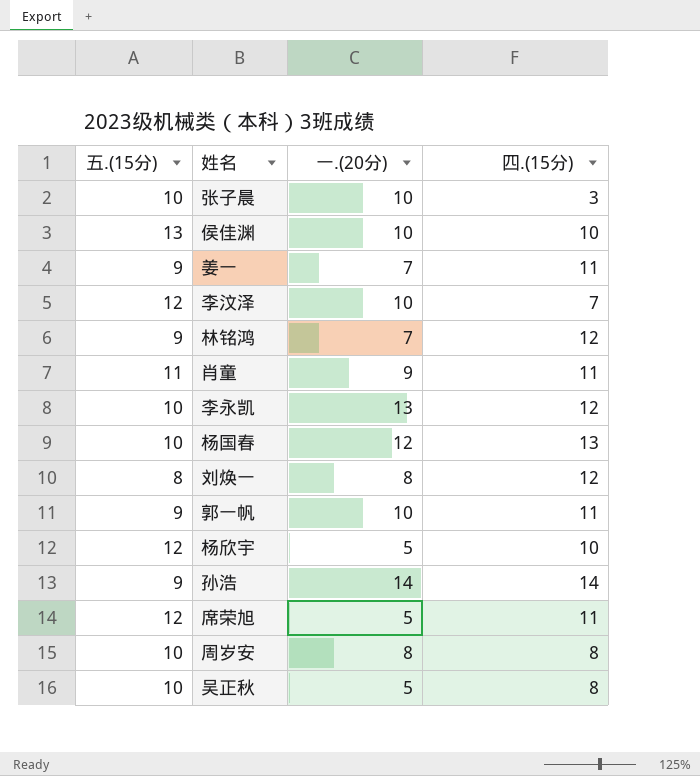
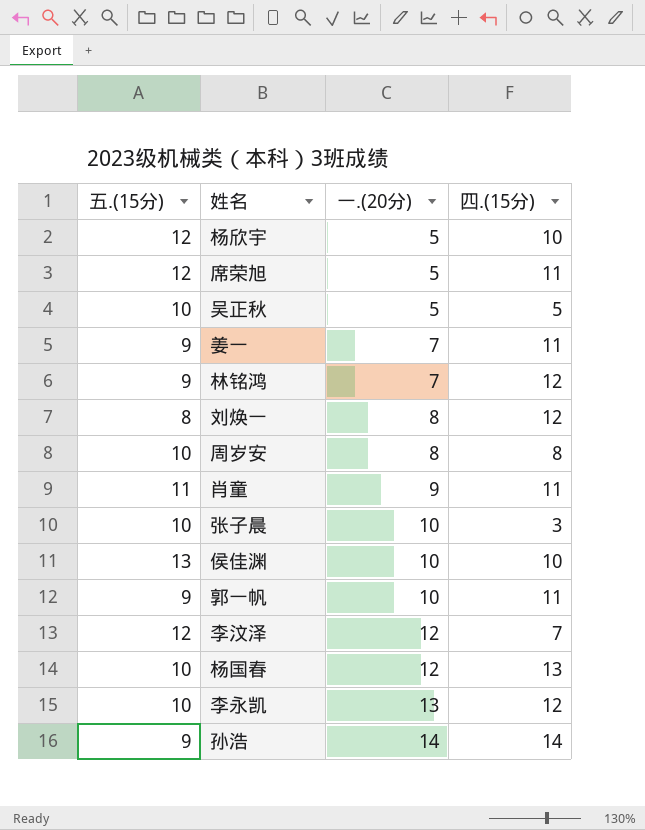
row order: none -> 一.(20分) ascending
吴正秋 | 四.(15分): 8 -> 5
李汶泽 | 一.(20分): 10 -> 12

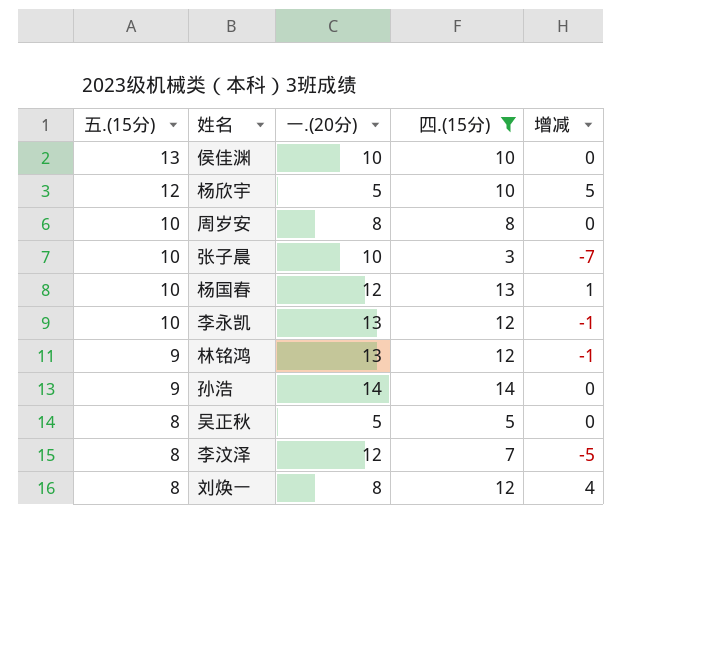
filter: none -> 四.(15分) != 11
row order: 一.(20分) ascending -> 五.(15分) descending
column 增减 | formula: none -> [四.(15分)] - [一.(20分)]
林铭鸿 | 一.(20分): 7 -> 13
吴正秋 | 五.(15分): 10 -> 8
李汶泽 | 五.(15分): 12 -> 8

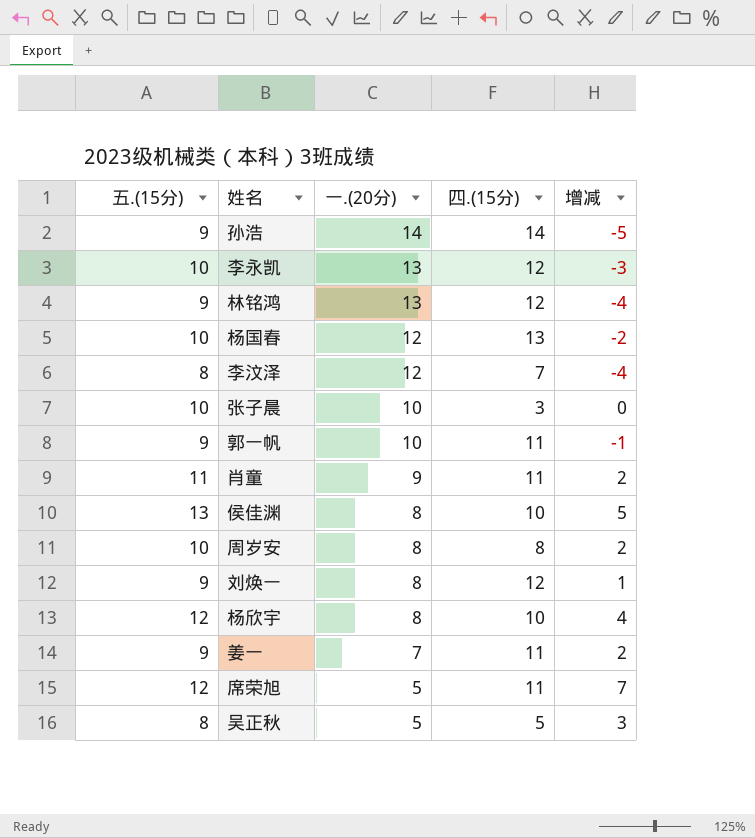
filter: 四.(15分) != 11 -> none
row order: 五.(15分) descending -> 一.(20分) descending
column 增减 | formula: [四.(15分)] - [一.(20分)] -> [五.(15分)] - [一.(20分)]
侯佳渊 | 一.(20分): 10 -> 8
刘焕一 | 五.(15分): 8 -> 9
杨欣宇 | 一.(20分): 5 -> 8

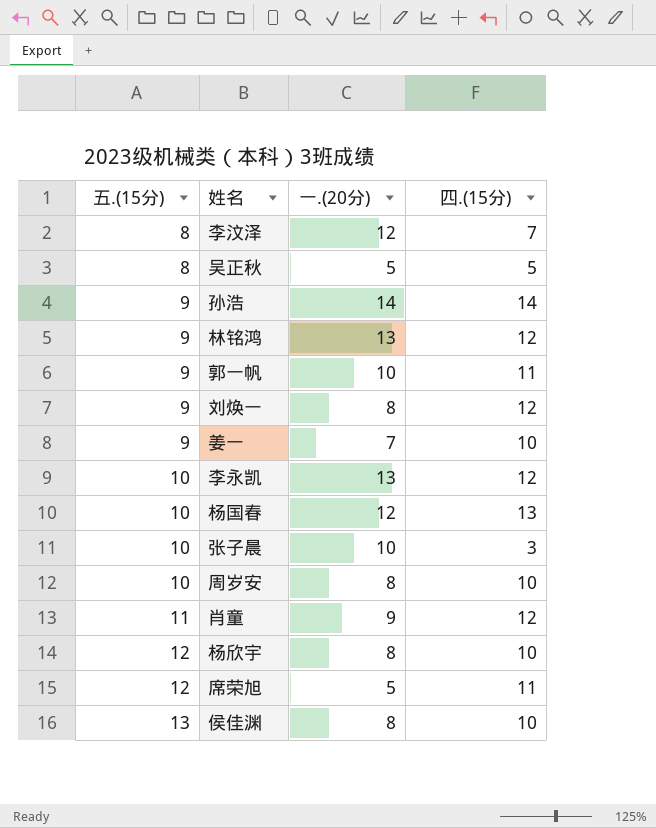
row order: 一.(20分) descending -> 五.(15分) ascending
column 增减 | formula: [五.(15分)] - [一.(20分)] -> none
姜一 | 四.(15分): 11 -> 10
周岁安 | 四.(15分): 8 -> 10
肖童 | 四.(15分): 11 -> 12

